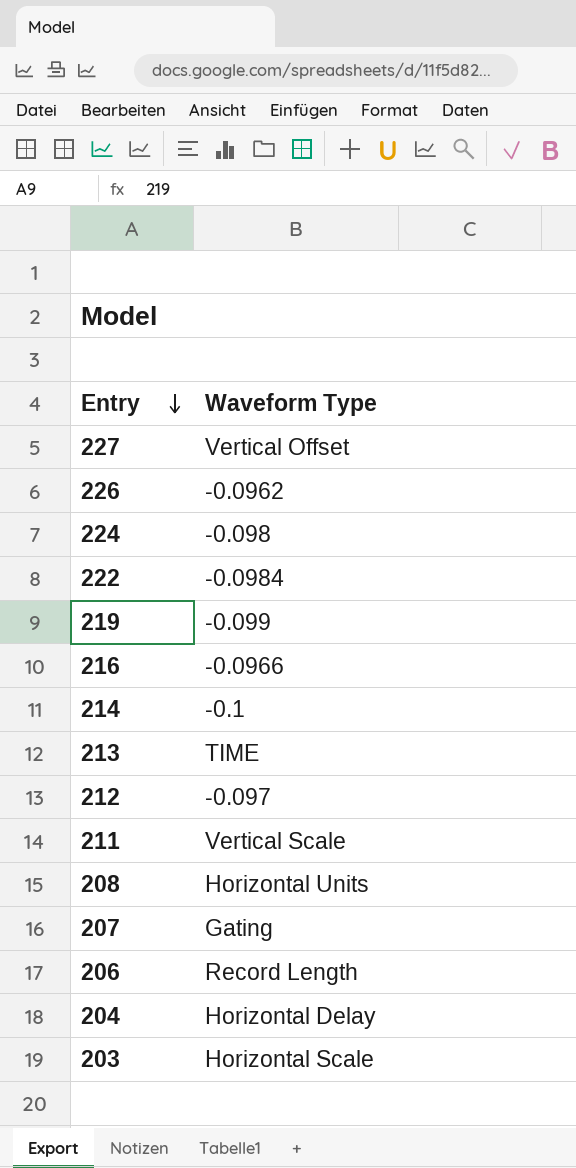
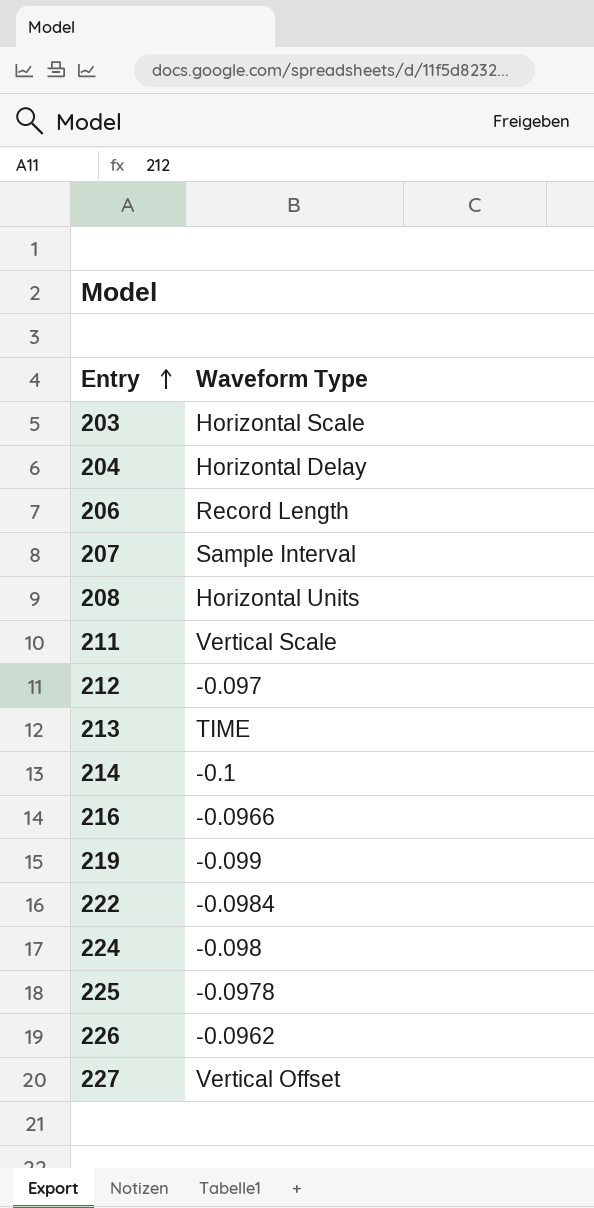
row order: Entry descending -> Entry ascending
207 | Waveform Type: Gating -> Sample Interval
row 225: none -> -0.0978

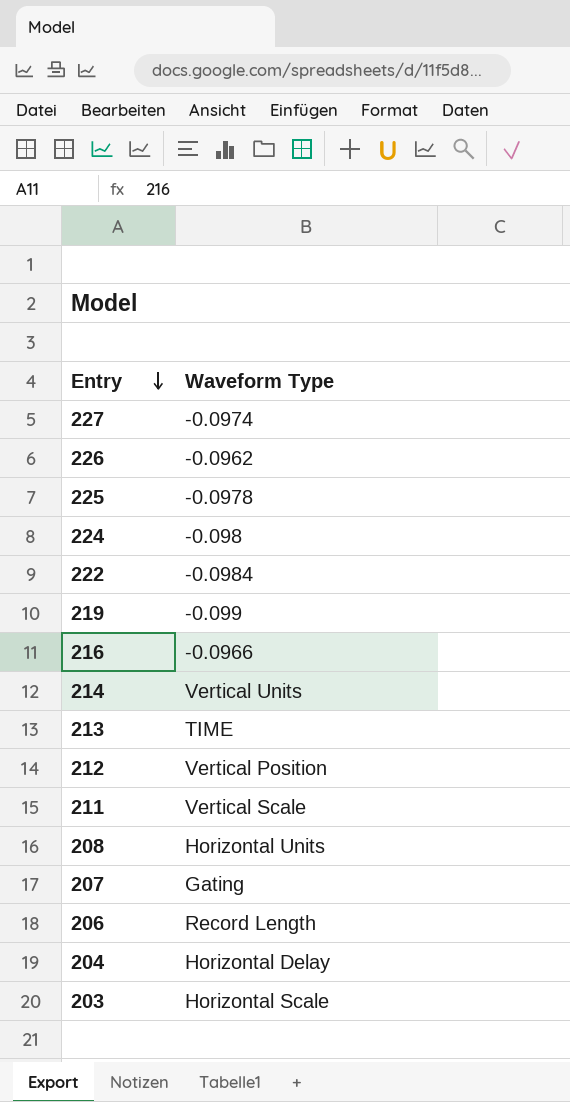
row order: Entry ascending -> Entry descending
227 | Waveform Type: Vertical Offset -> -0.0974
214 | Waveform Type: -0.1 -> Vertical Units
212 | Waveform Type: -0.097 -> Vertical Position
207 | Waveform Type: Sample Interval -> Gating

